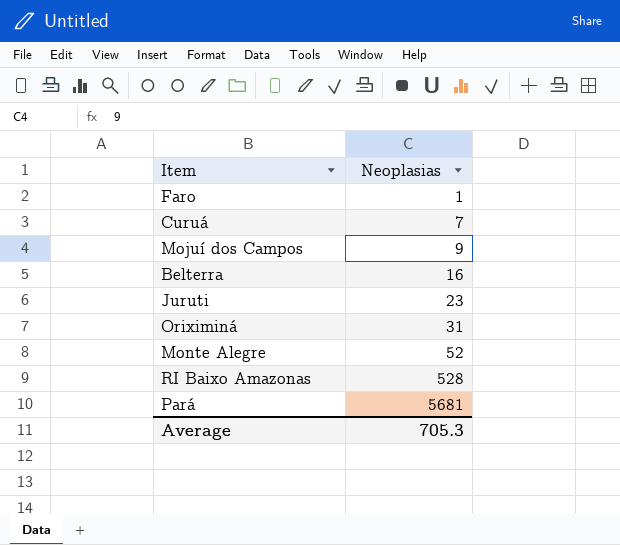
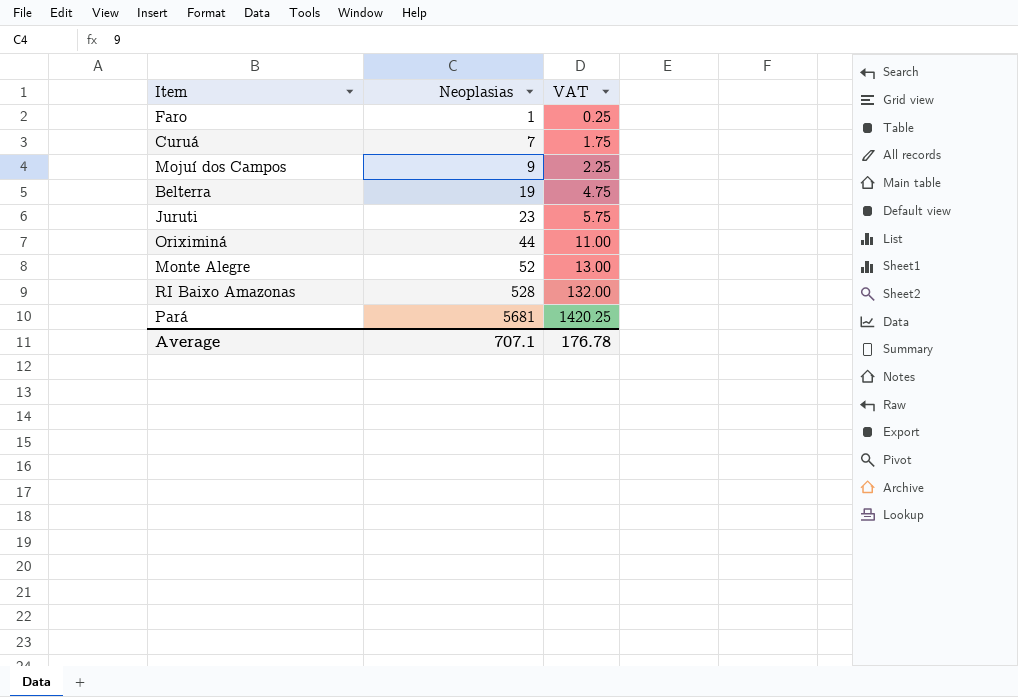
column VAT | formula: none -> [Neoplasias] * 0.25
Belterra | Neoplasias: 16 -> 19
Oriximiná | Neoplasias: 31 -> 44
Average | Neoplasias: 705.3 -> 707.1

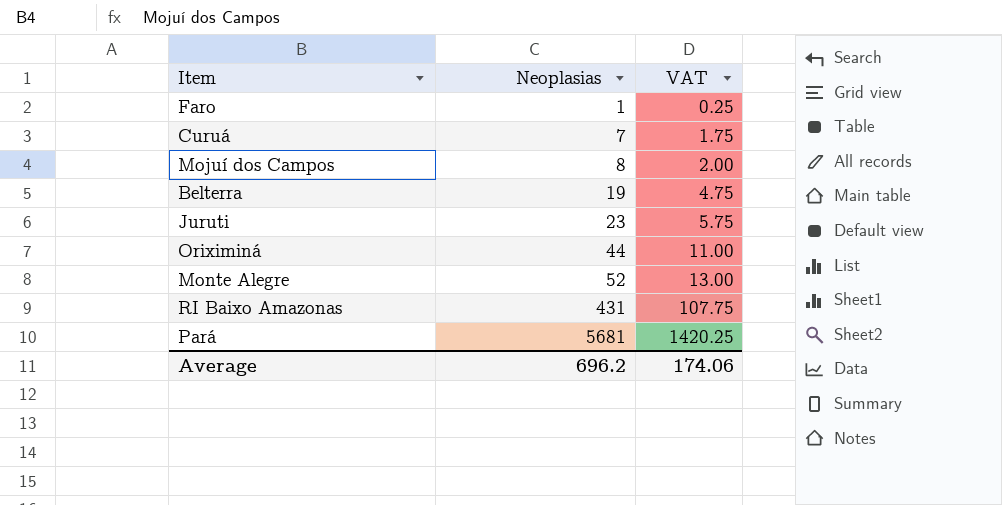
Mojuí dos Campos | Neoplasias: 9 -> 8
Mojuí dos Campos | VAT: 2.25 -> 2.00
RI Baixo Amazonas | Neoplasias: 528 -> 431
RI Baixo Amazonas | VAT: 132.00 -> 107.75
Average | Neoplasias: 707.1 -> 696.2
Average | VAT: 176.78 -> 174.06

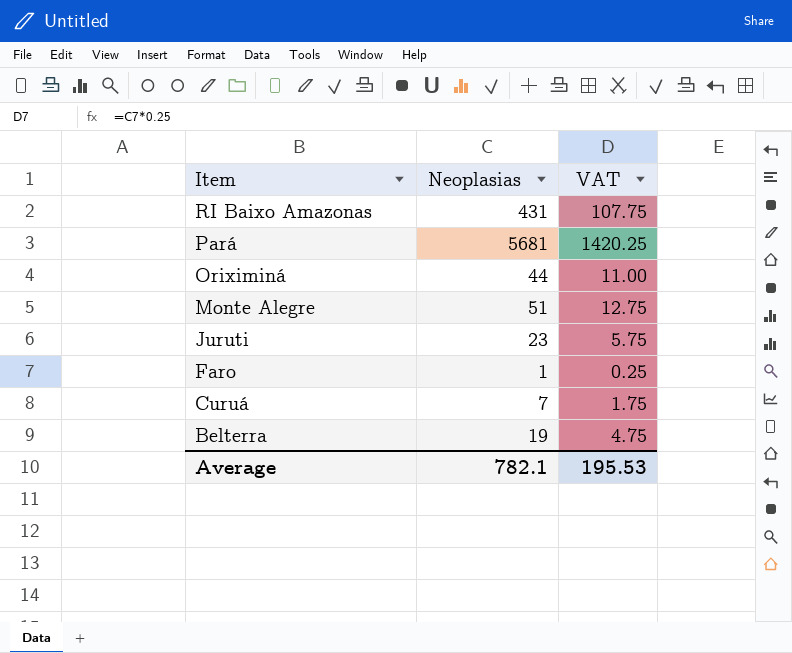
row order: Neoplasias ascending -> Item descending
row Mojuí dos Campos: 8 | 2.00 -> none
Monte Alegre | Neoplasias: 52 -> 51
Monte Alegre | VAT: 13.00 -> 12.75
Average | Neoplasias: 696.2 -> 782.1
Average | VAT: 174.06 -> 195.53

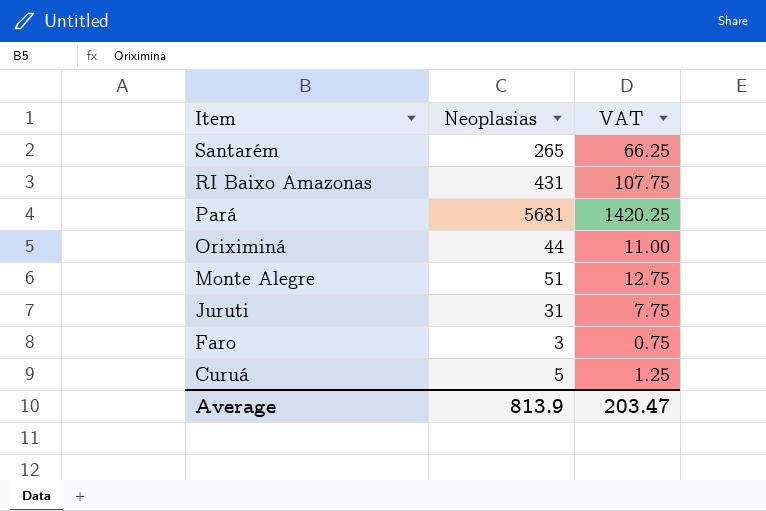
row Belterra: 19 | 4.75 -> none
row Santarém: none -> 265 | 66.25
Juruti | Neoplasias: 23 -> 31
Juruti | VAT: 5.75 -> 7.75
Faro | Neoplasias: 1 -> 3
Faro | VAT: 0.25 -> 0.75
Curuá | Neoplasias: 7 -> 5
Curuá | VAT: 1.75 -> 1.25
Average | Neoplasias: 782.1 -> 813.9
Average | VAT: 195.53 -> 203.47

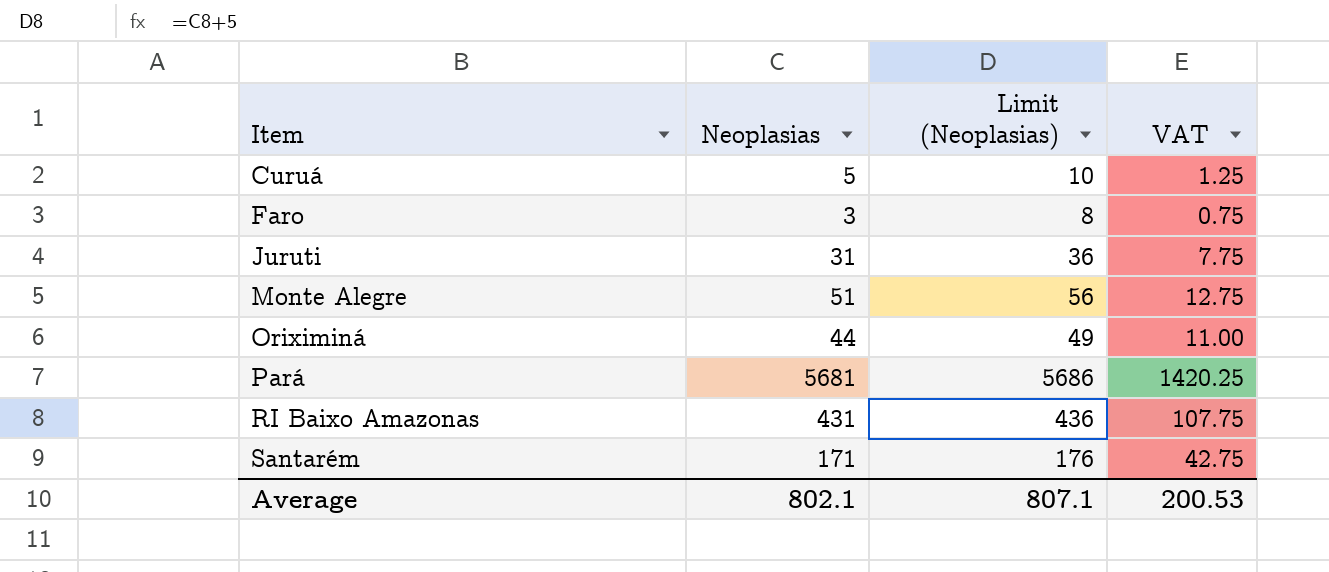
row order: Item descending -> Item ascending
column Limit (Neoplasias) | formula: none -> [Neoplasias] + 5
Santarém | Neoplasias: 265 -> 171
Santarém | VAT: 66.25 -> 42.75
Average | Neoplasias: 813.9 -> 802.1
Average | VAT: 203.47 -> 200.53

